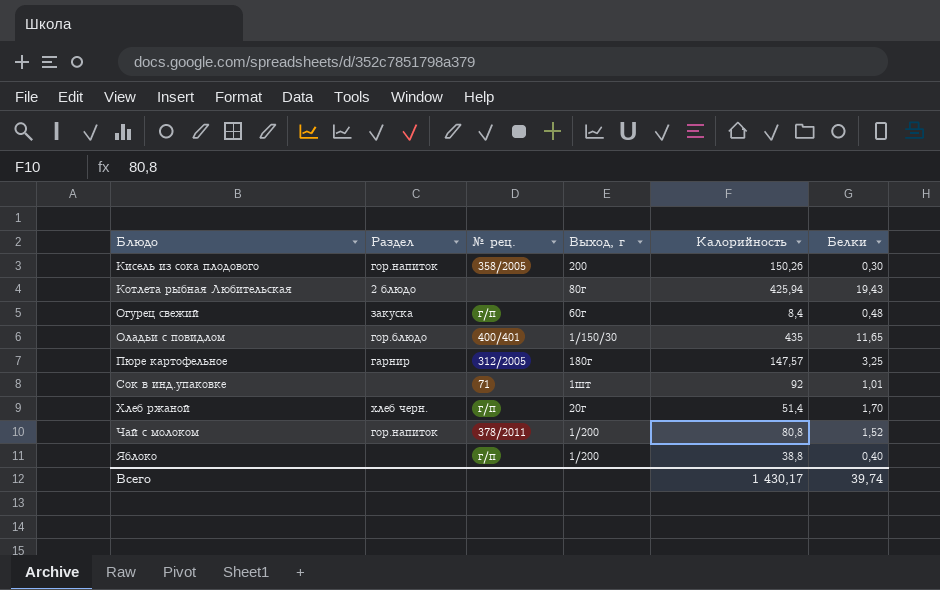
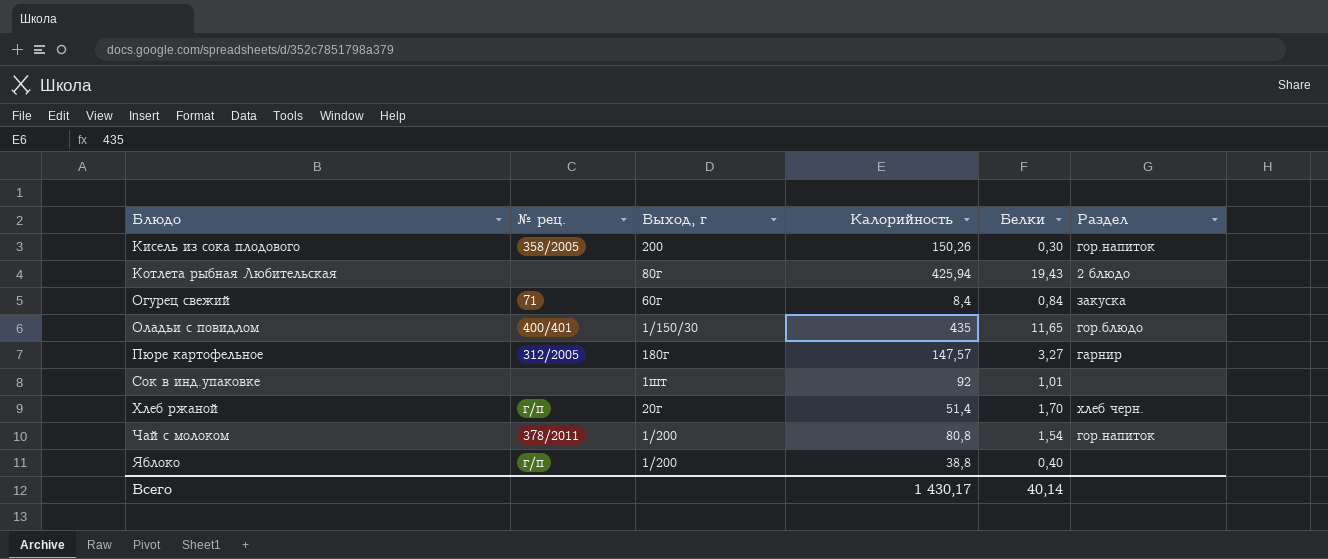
column Раздел | position: 2 -> 6
Огурец свежий | № рец.: г/п -> 71
Огурец свежий | Белки: 0,48 -> 0,84
Пюре картофельное | Белки: 3,25 -> 3,27
Сок в инд.упаковке | № рец.: 71 -> none
Чай с молоком | Белки: 1,52 -> 1,54
Всего | Белки: 39,74 -> 40,14

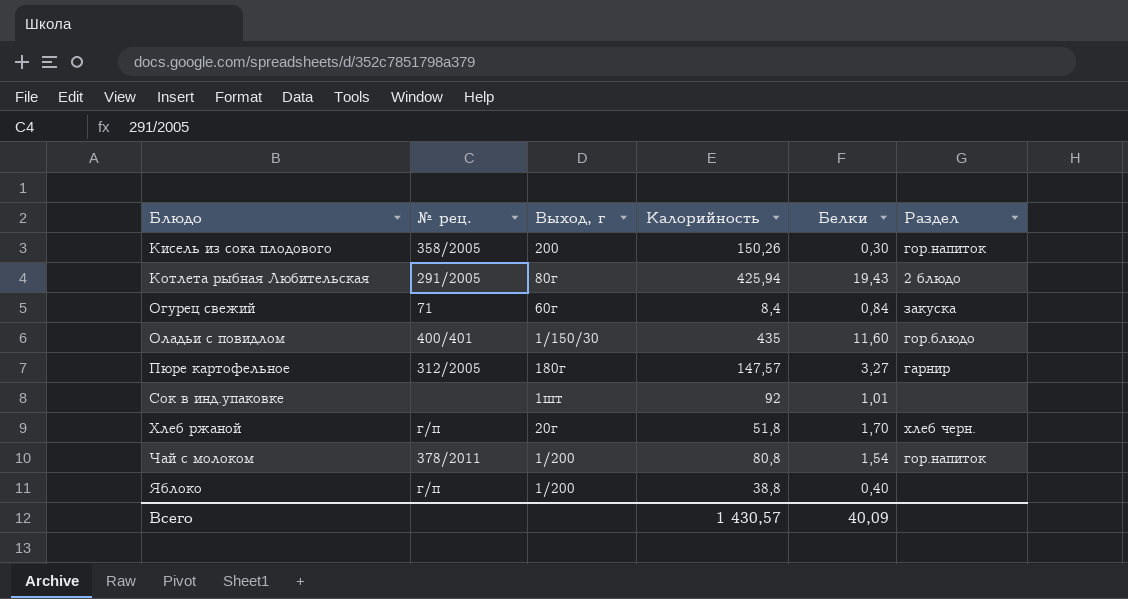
Котлета рыбная Любительская | № рец.: none -> 291/2005
Оладьи с повидлом | Белки: 11,65 -> 11,60
Хлеб ржаной | Калорийность: 51,4 -> 51,8
Всего | Калорийность: 1 430,17 -> 1 430,57
Всего | Белки: 40,14 -> 40,09

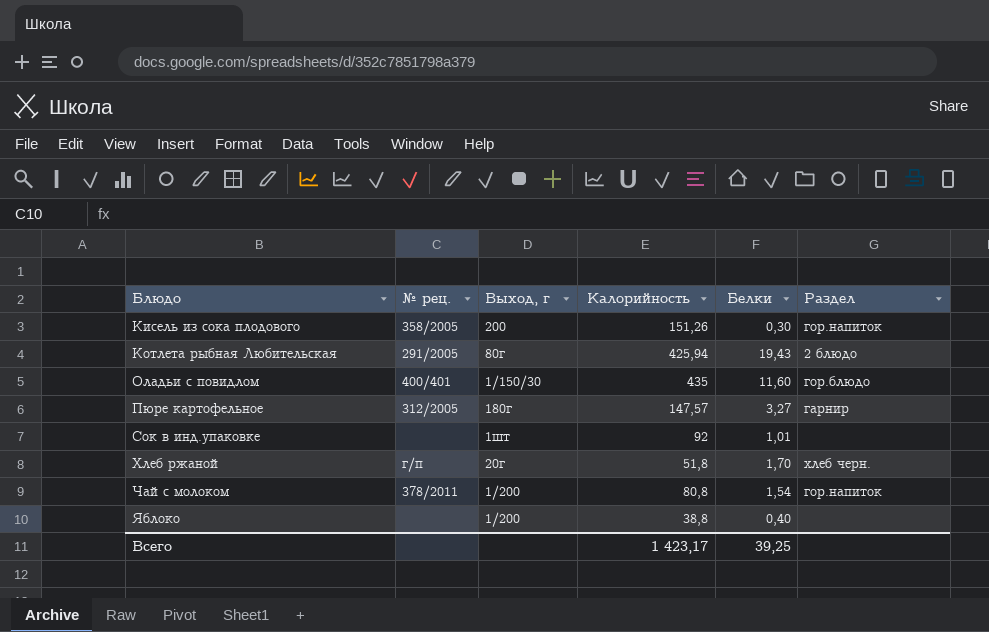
row Огурец свежий: 71 | 60г | 8,4 | 0,84 | закуска -> none
Кисель из сока плодового | Калорийность: 150,26 -> 151,26
Яблоко | № рец.: г/п -> none
Всего | Калорийность: 1 430,57 -> 1 423,17
Всего | Белки: 40,09 -> 39,25

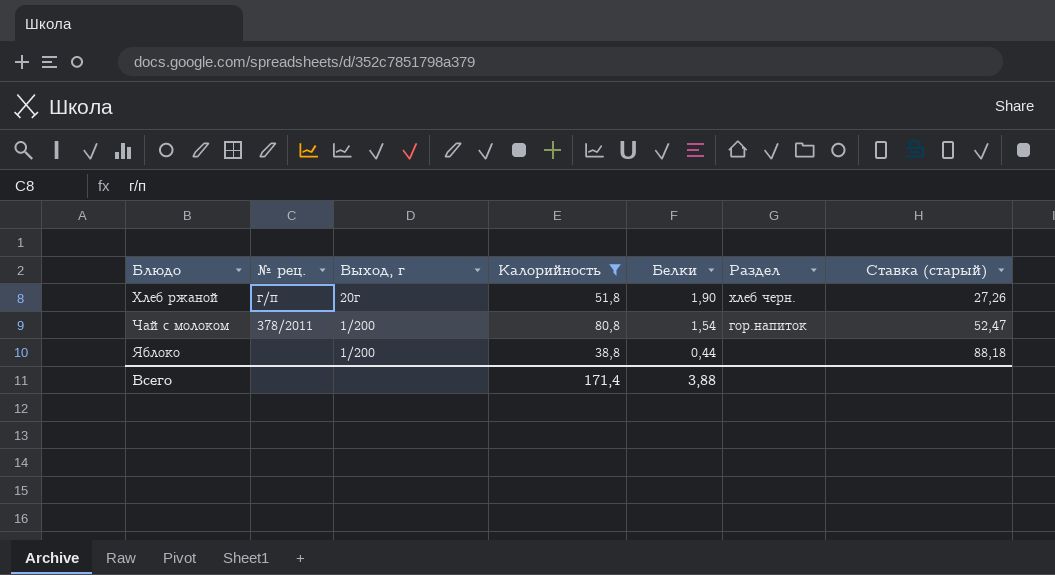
filter: none -> Калорийность <= 80,8
column Ставка (старый) | formula: none -> [Калорийность] / [Белки]
Хлеб ржаной | Белки: 1,70 -> 1,90
Яблоко | Белки: 0,40 -> 0,44
Всего | Калорийность: 1 423,17 -> 171,4
Всего | Белки: 39,25 -> 3,88

